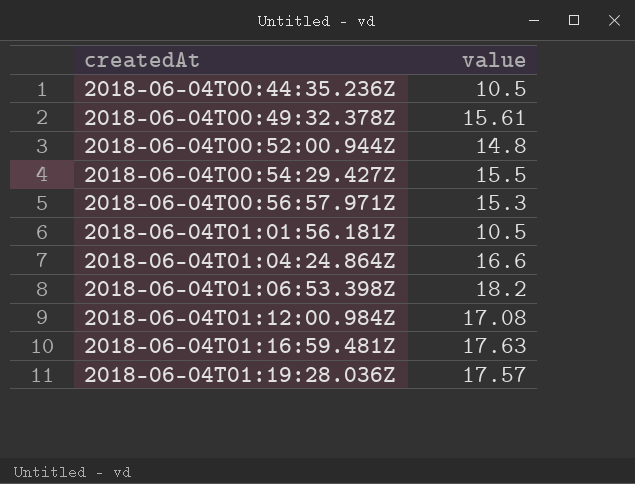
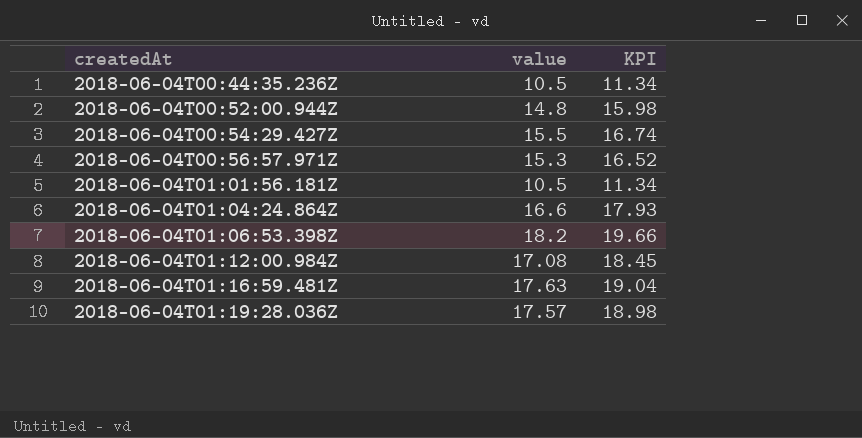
column KPI | formula: none -> [value] * 1.08
row 2018-06-04T00:49:32.378Z: 15.61 -> none

